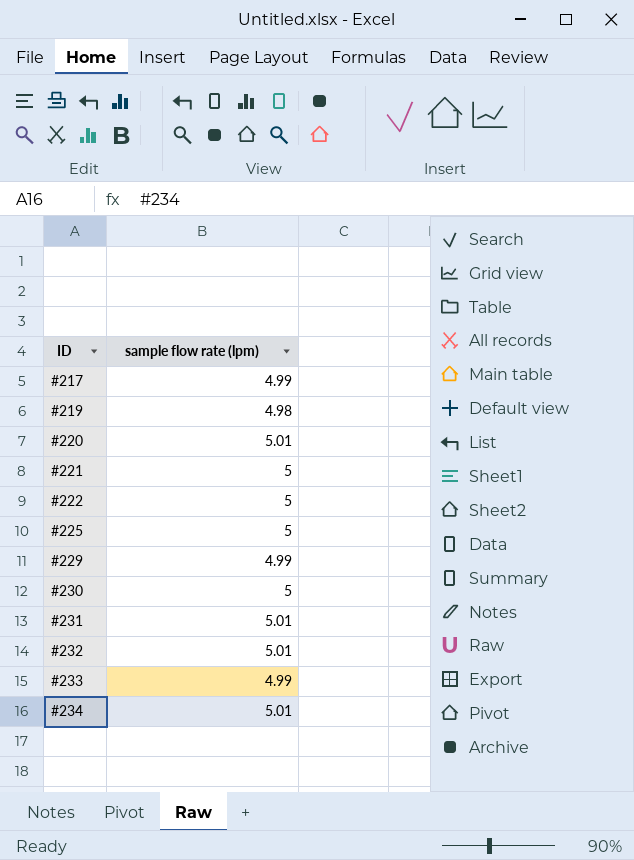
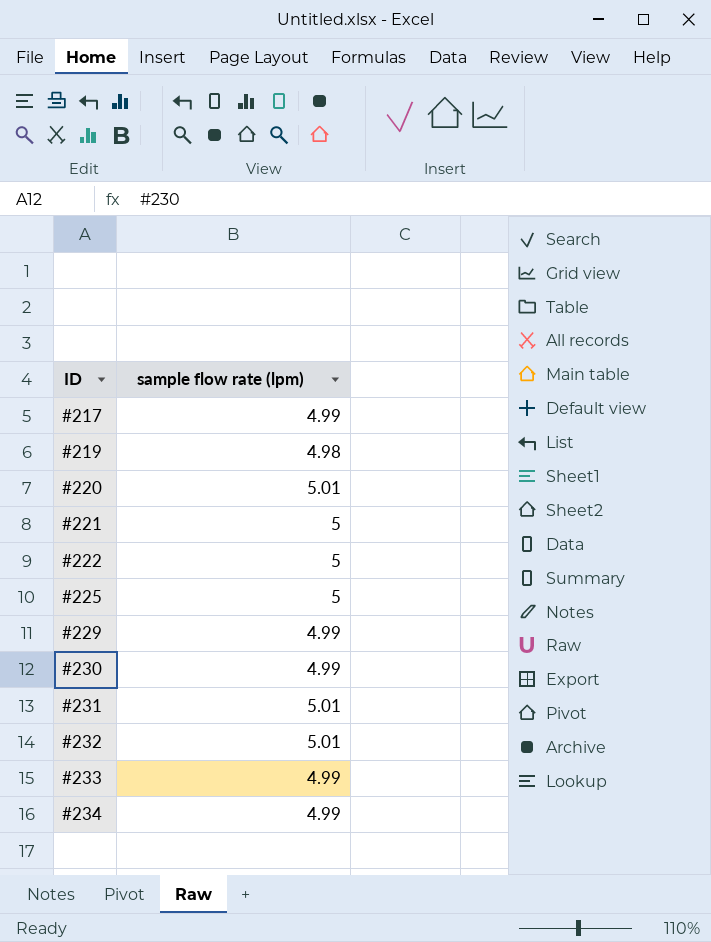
#230 | sample flow rate (lpm): 5 -> 4.99
#234 | sample flow rate (lpm): 5.01 -> 4.99

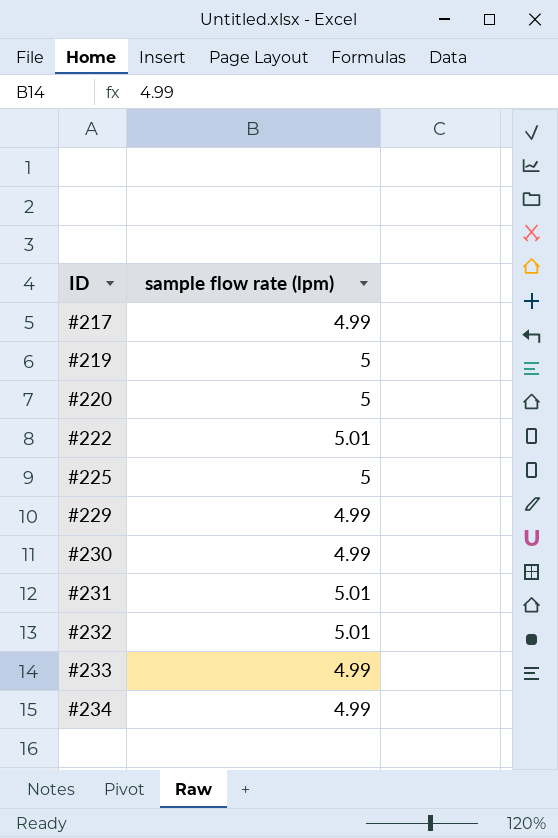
row #221: 5 -> none
#219 | sample flow rate (lpm): 4.98 -> 5
#220 | sample flow rate (lpm): 5.01 -> 5
#222 | sample flow rate (lpm): 5 -> 5.01

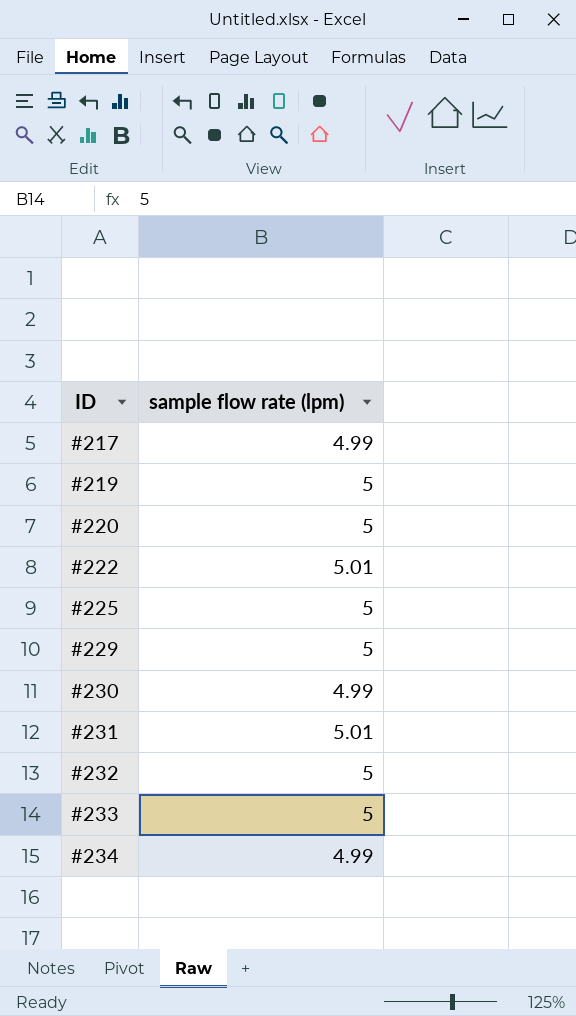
#229 | sample flow rate (lpm): 4.99 -> 5
#232 | sample flow rate (lpm): 5.01 -> 5
#233 | sample flow rate (lpm): 4.99 -> 5

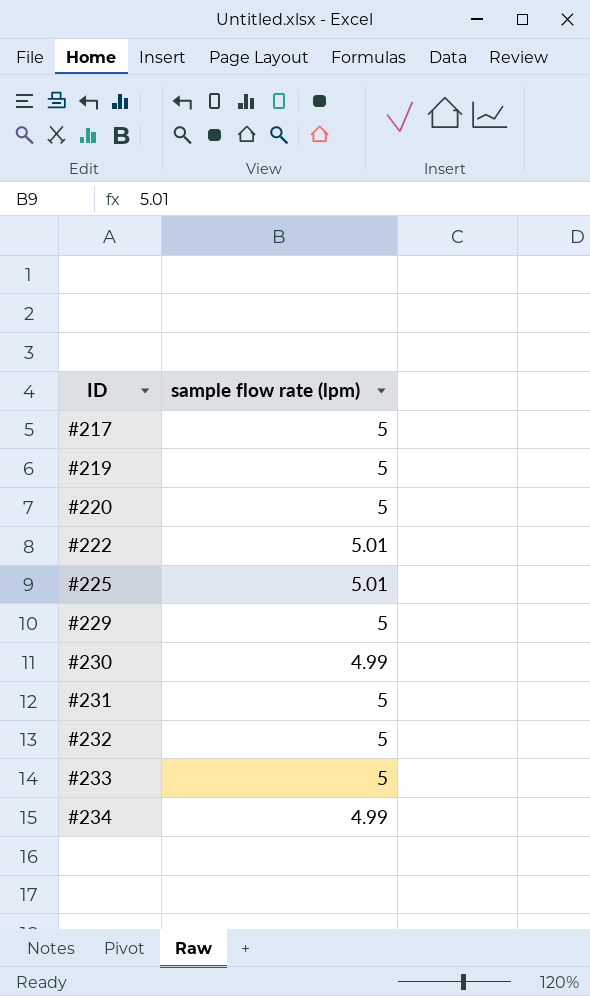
#217 | sample flow rate (lpm): 4.99 -> 5
#225 | sample flow rate (lpm): 5 -> 5.01
#231 | sample flow rate (lpm): 5.01 -> 5

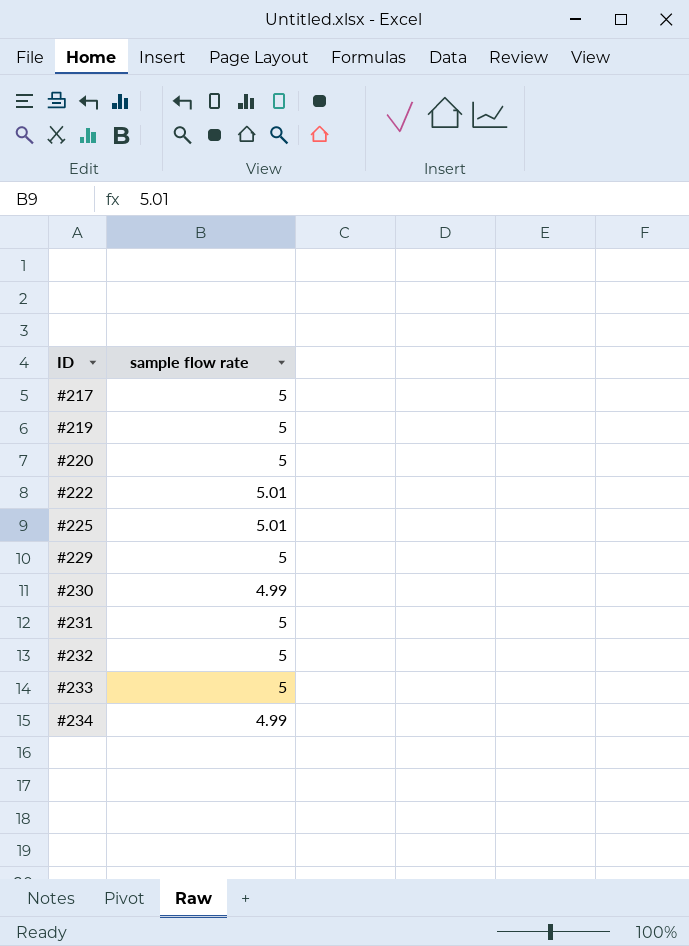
column name: sample flow rate (lpm) -> sample flow rate

